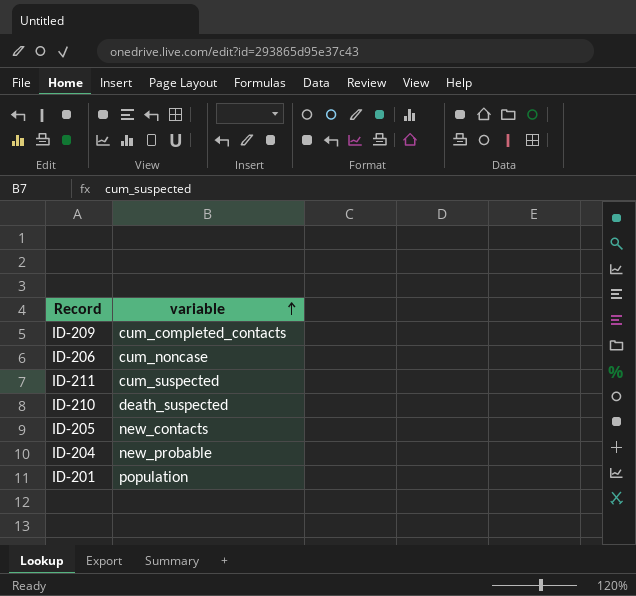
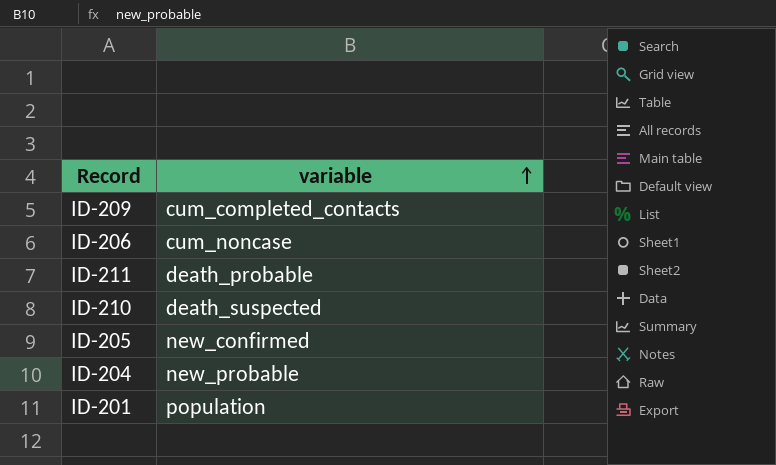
ID-211 | variable: cum_suspected -> death_probable
ID-205 | variable: new_contacts -> new_confirmed

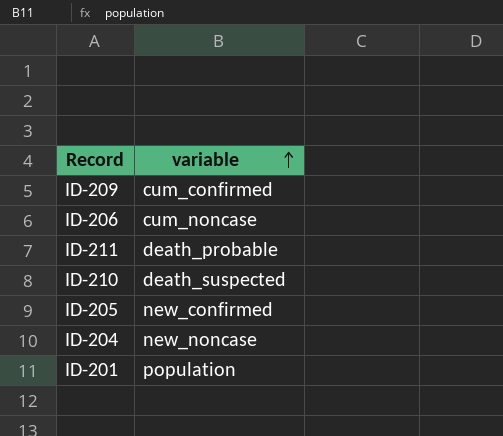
ID-209 | variable: cum_completed_contacts -> cum_confirmed
ID-204 | variable: new_probable -> new_noncase

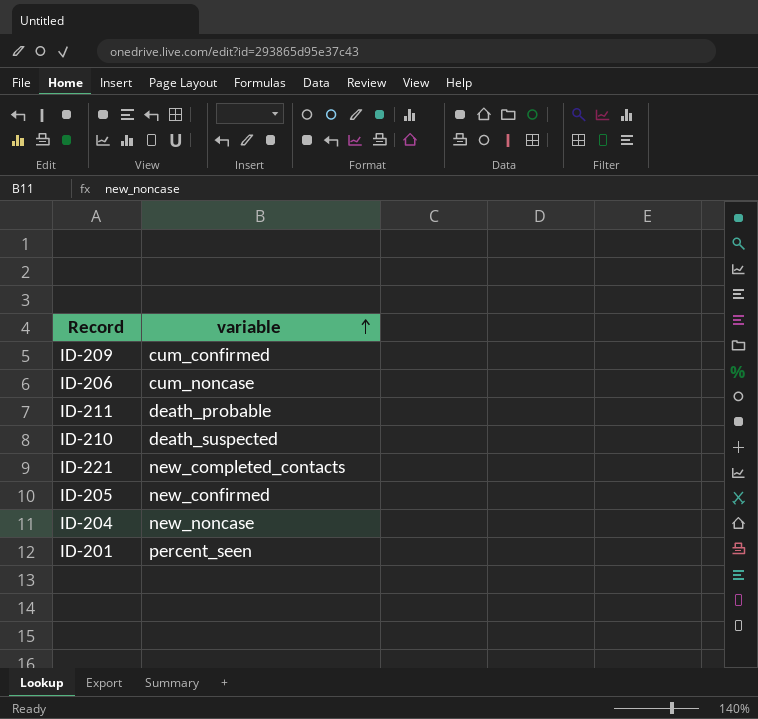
row ID-221: none -> new_completed_contacts
ID-201 | variable: population -> percent_seen

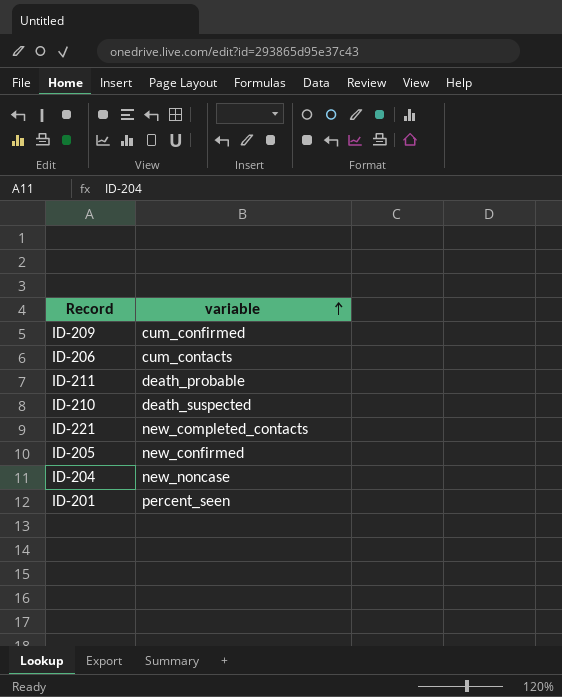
ID-206 | variable: cum_noncase -> cum_contacts

